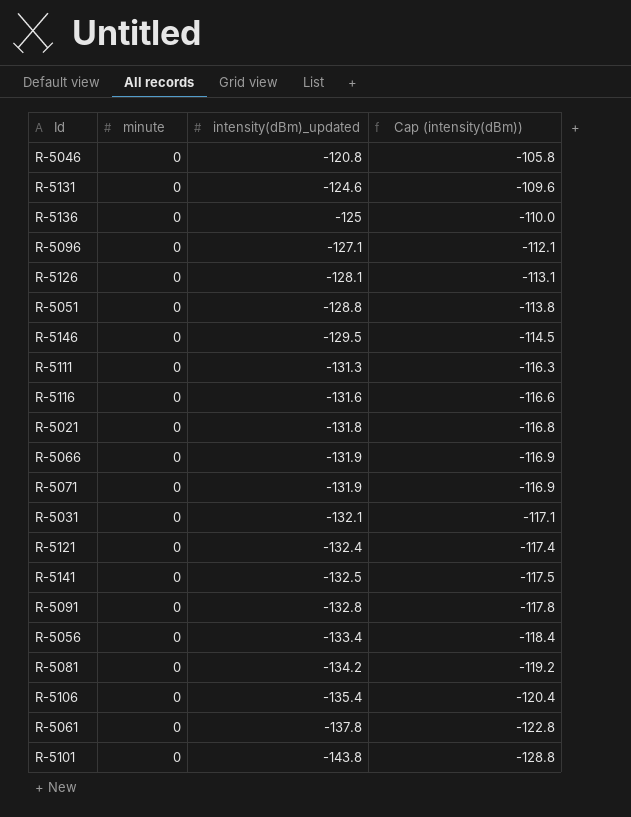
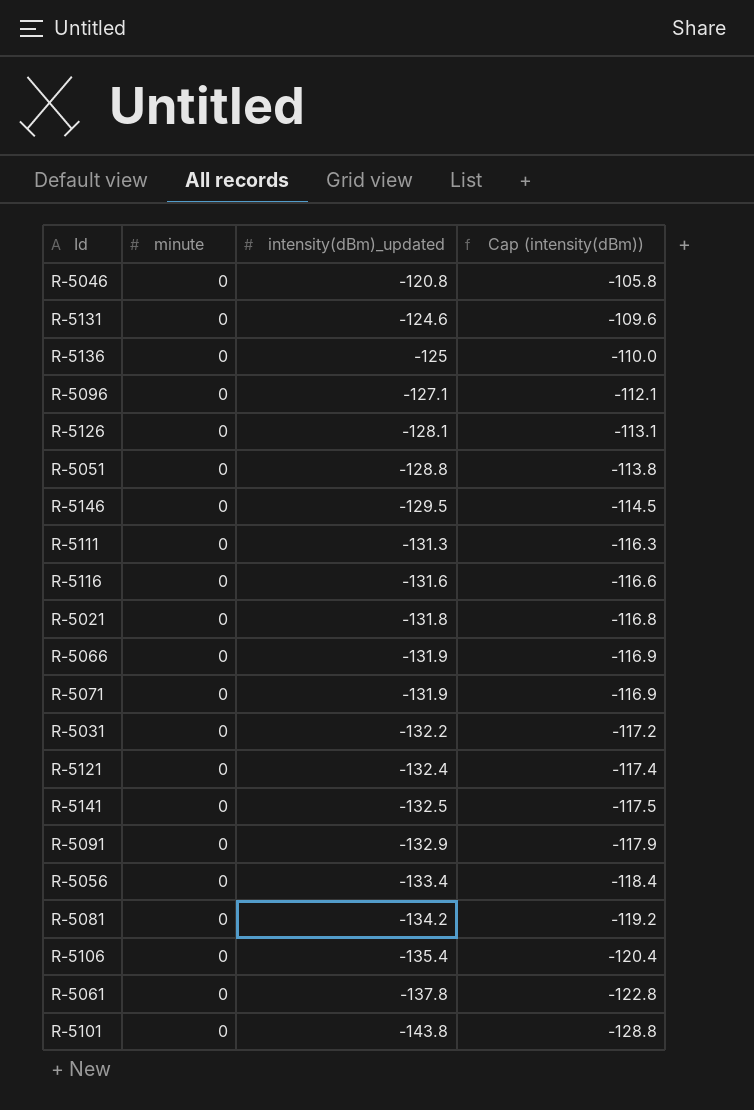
R-5031 | intensity(dBm)_updated: -132.1 -> -132.2
R-5031 | Cap (intensity(dBm)): -117.1 -> -117.2
R-5091 | intensity(dBm)_updated: -132.8 -> -132.9
R-5091 | Cap (intensity(dBm)): -117.8 -> -117.9

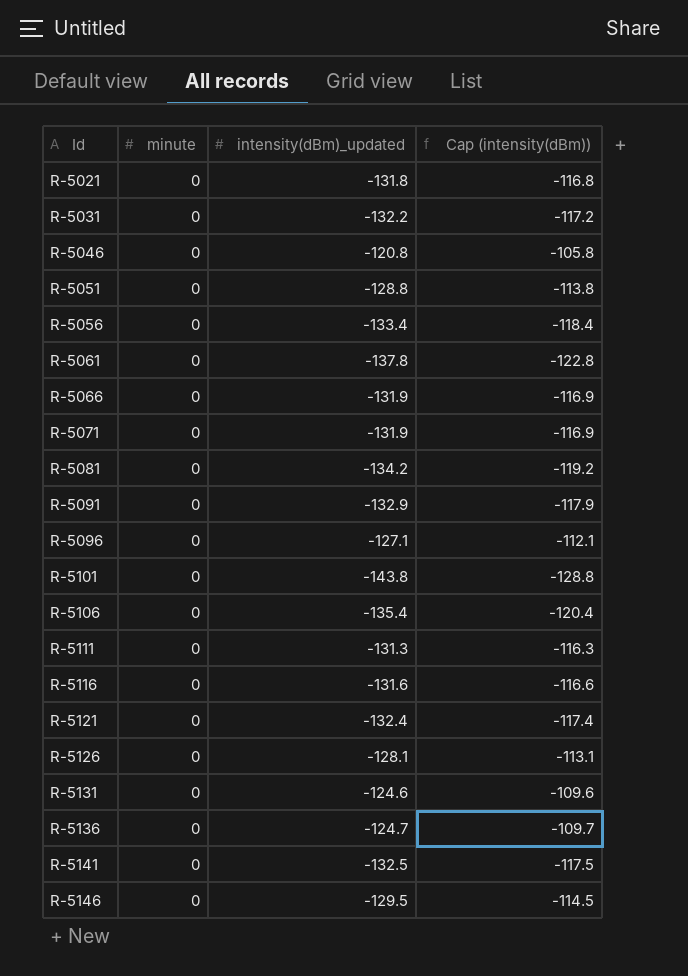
row order: intensity(dBm)_updated descending -> Id ascending
R-5136 | intensity(dBm)_updated: -125 -> -124.7
R-5136 | Cap (intensity(dBm)): -110.0 -> -109.7

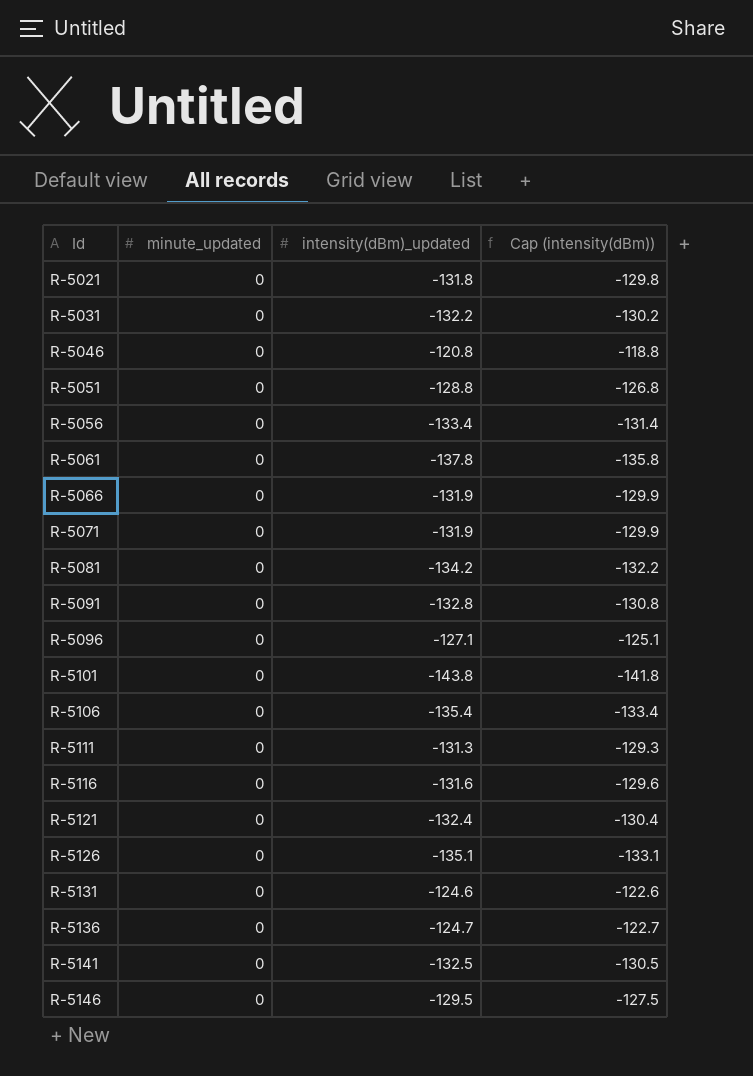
column name: minute -> minute_updated
column Cap (intensity(dBm)) | formula: [intensity(dBm)_updated] + 15 -> [intensity(dBm)_updated] + 2
R-5091 | intensity(dBm)_updated: -132.9 -> -132.8
R-5126 | intensity(dBm)_updated: -128.1 -> -135.1

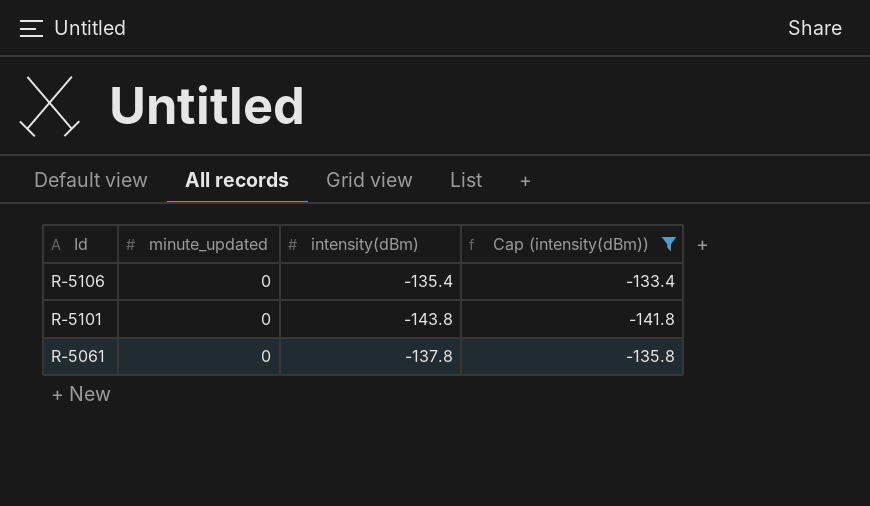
filter: none -> Cap (intensity(dBm)) <= -133.4
row order: Id ascending -> Id descending
column name: intensity(dBm)_updated -> intensity(dBm)

